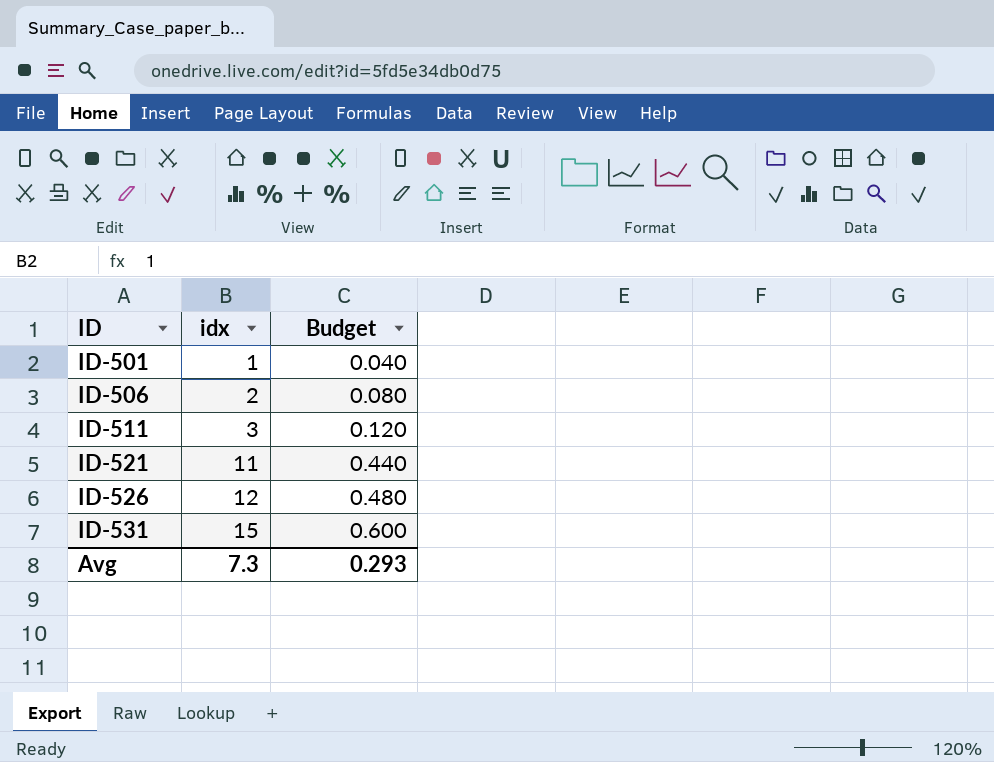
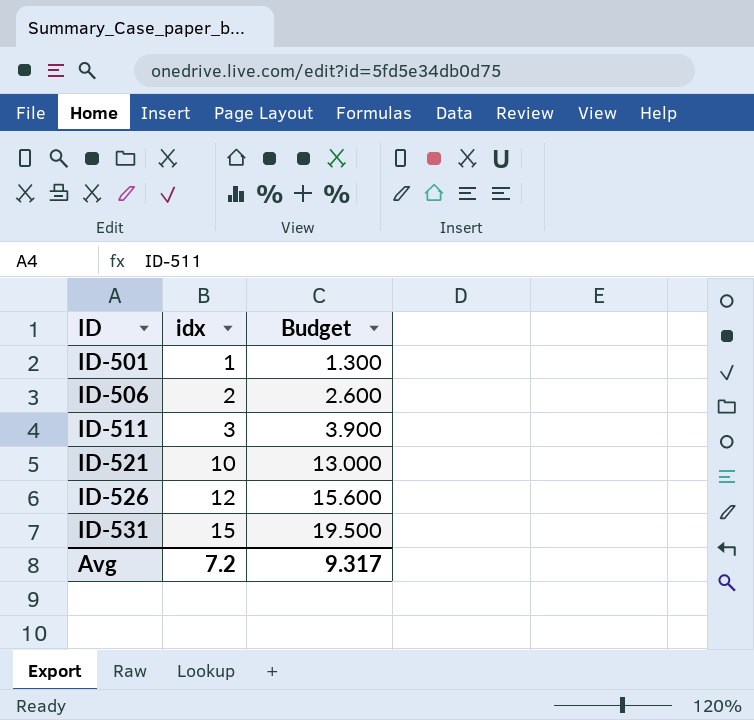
column Budget | formula: [idx] * 0.04 -> [idx] * 1.3
ID-521 | idx: 11 -> 10
Avg | idx: 7.3 -> 7.2
Avg | Budget: 0.293 -> 9.317

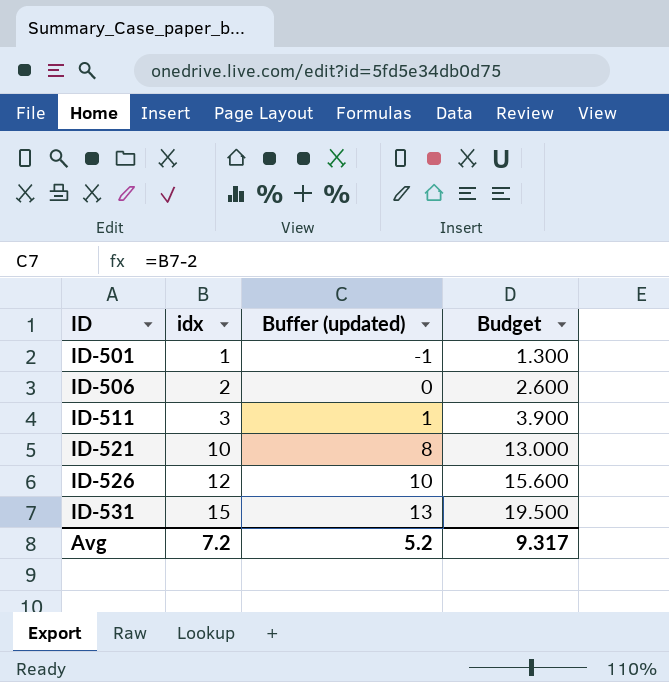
column Buffer (updated) | formula: none -> [idx] - 2

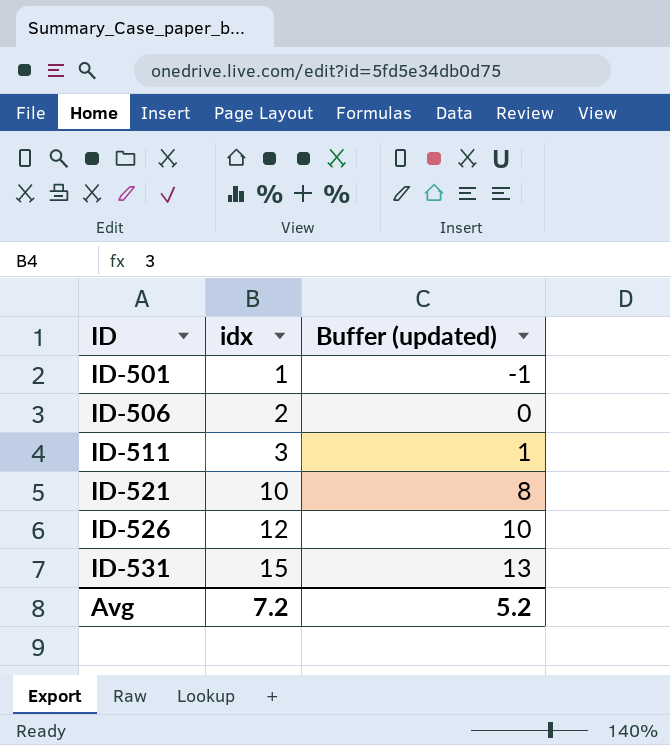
column Budget | formula: [idx] * 1.3 -> none

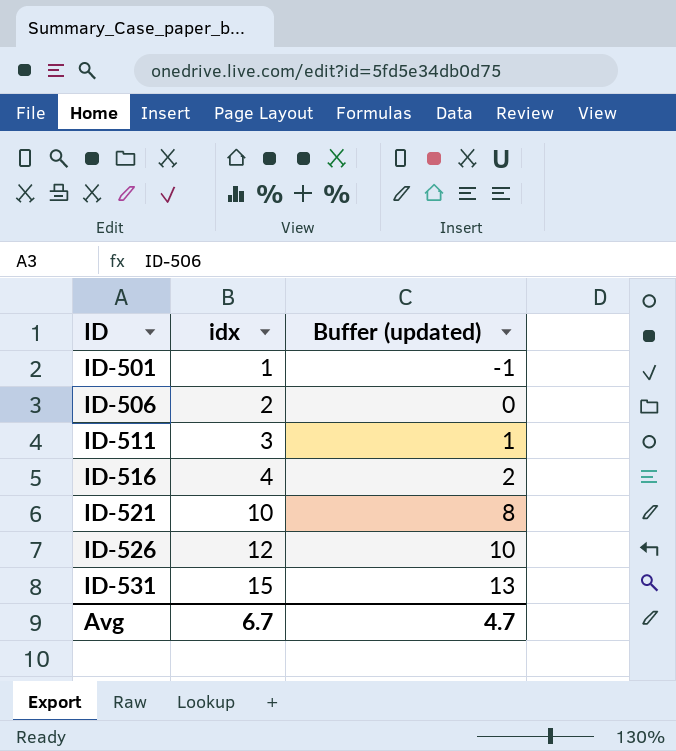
row ID-516: none -> 4 | 2
Avg | idx: 7.2 -> 6.7
Avg | Buffer (updated): 5.2 -> 4.7

